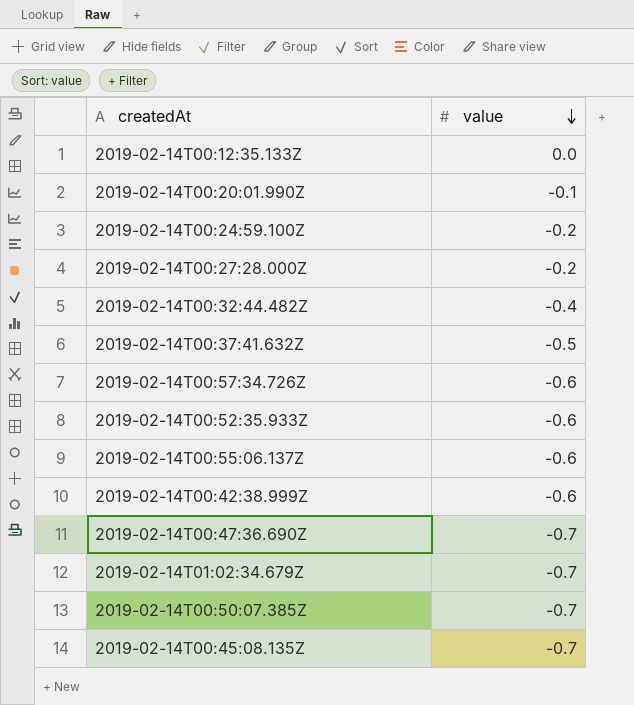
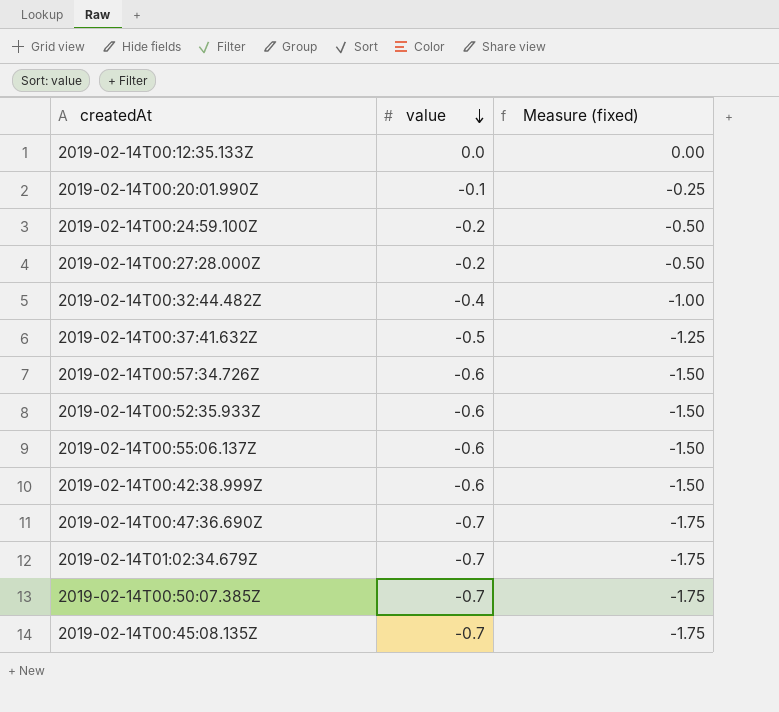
column Measure (fixed) | formula: none -> [value] * 2.5

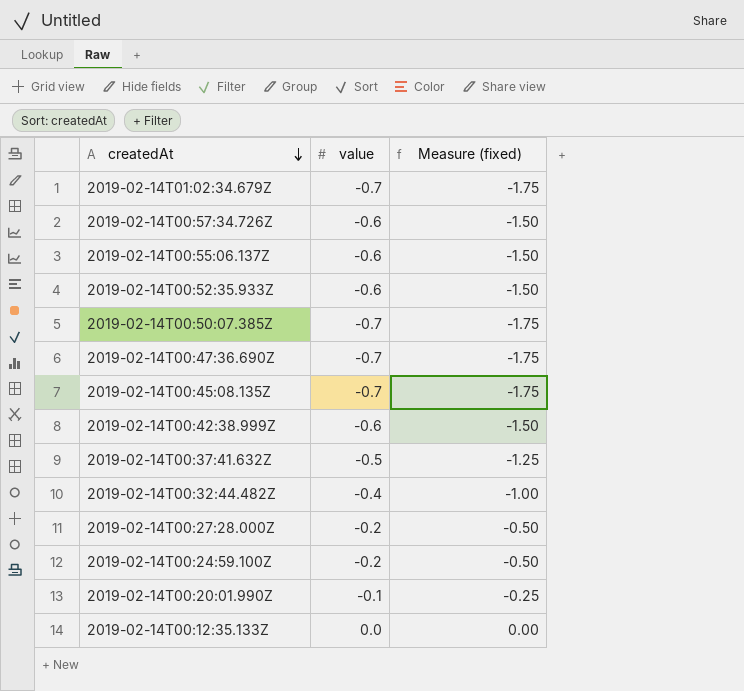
row order: value descending -> createdAt descending

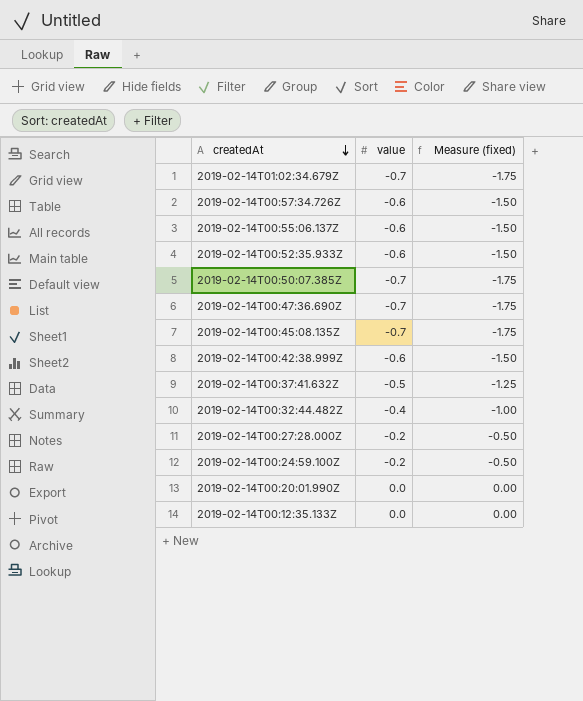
2019-02-14T00:20:01.990Z | value: -0.1 -> 0.0
2019-02-14T00:20:01.990Z | Measure (fixed): -0.25 -> 0.00

